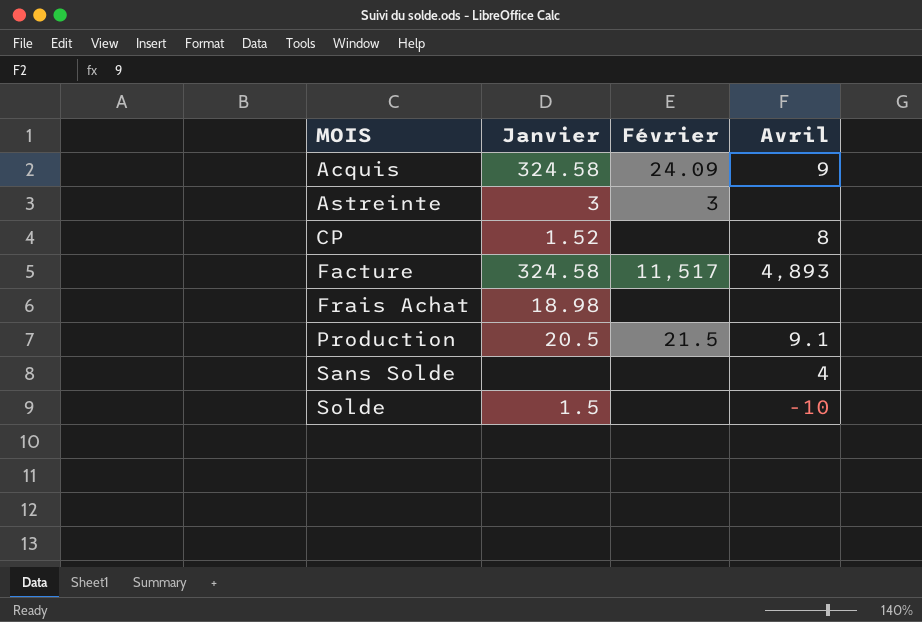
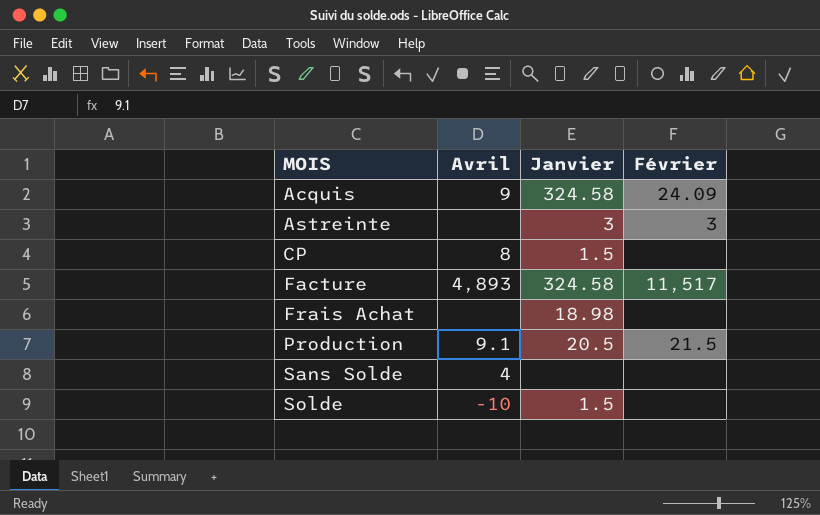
column Avril | position: 4 -> 2
CP | Janvier: 1.52 -> 1.5

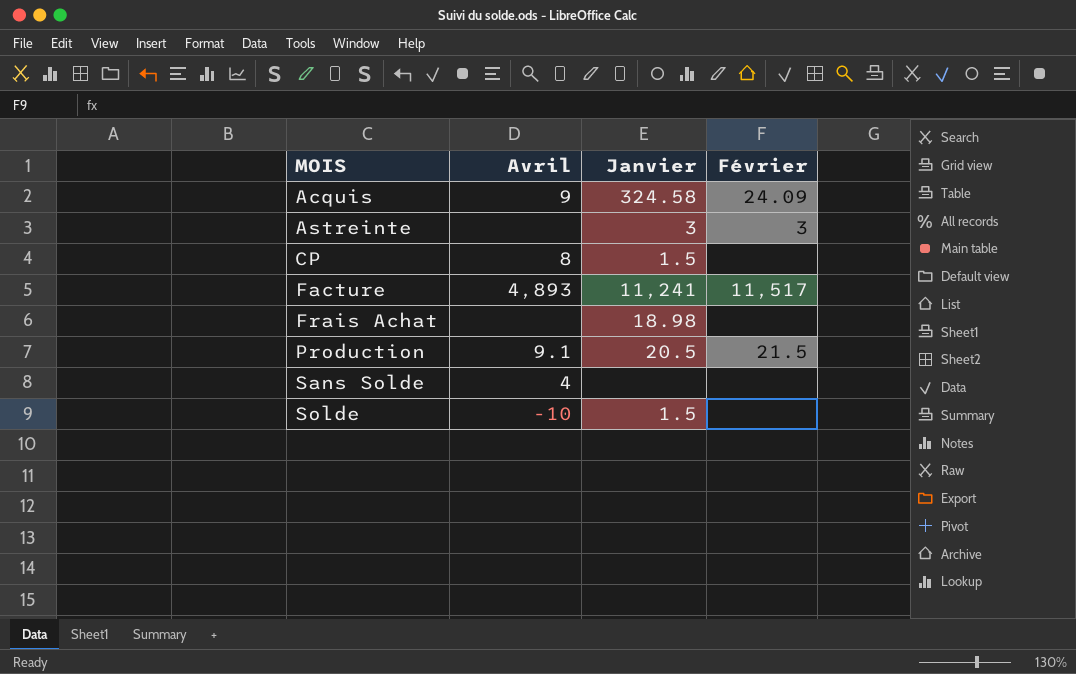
Facture | Janvier: 324.58 -> 11,241

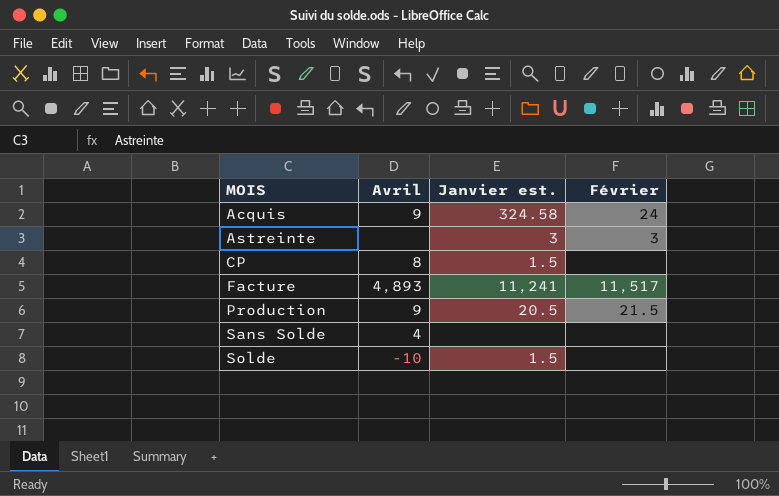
column name: Janvier -> Janvier est.
row Frais Achat: none | 18.98 | none -> none
Acquis | Février: 24.09 -> 24
Production | Avril: 9.1 -> 9

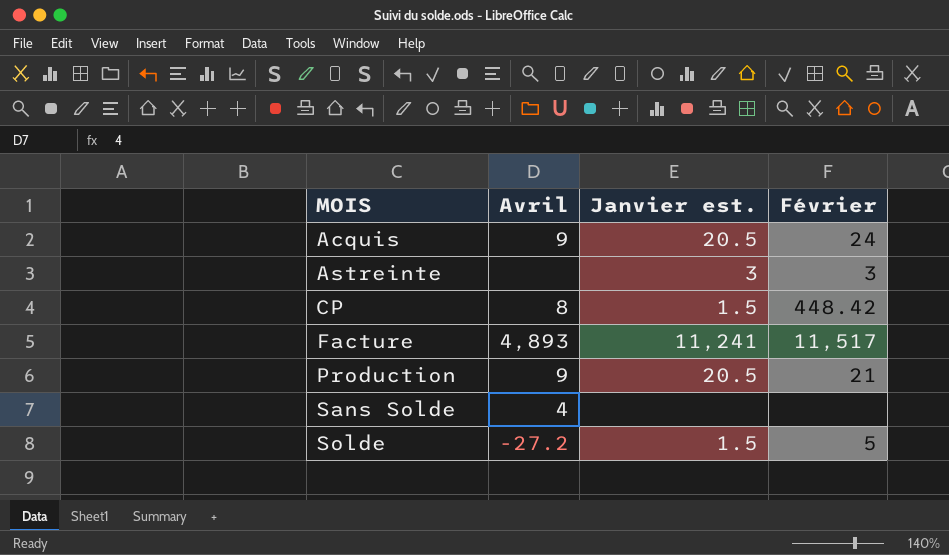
Acquis | Janvier est.: 324.58 -> 20.5
CP | Février: none -> 448.42
Production | Février: 21.5 -> 21
Solde | Avril: -10 -> -27.2
Solde | Février: none -> 5

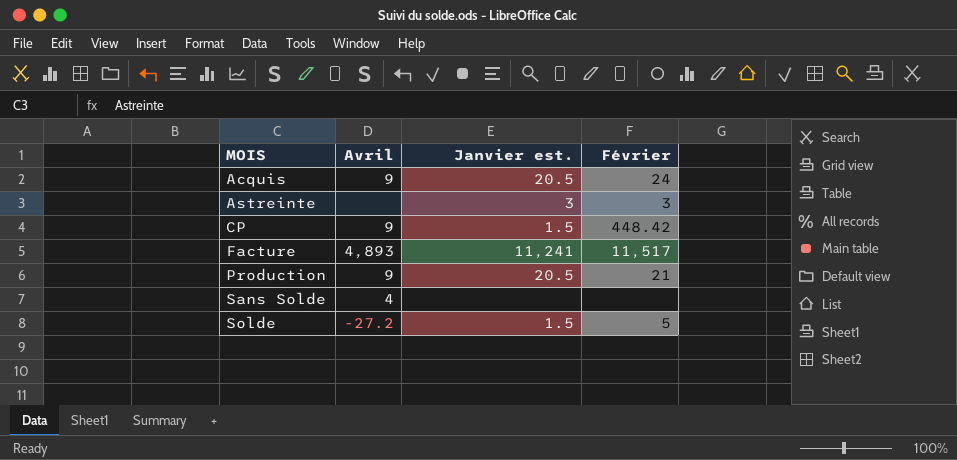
CP | Avril: 8 -> 9

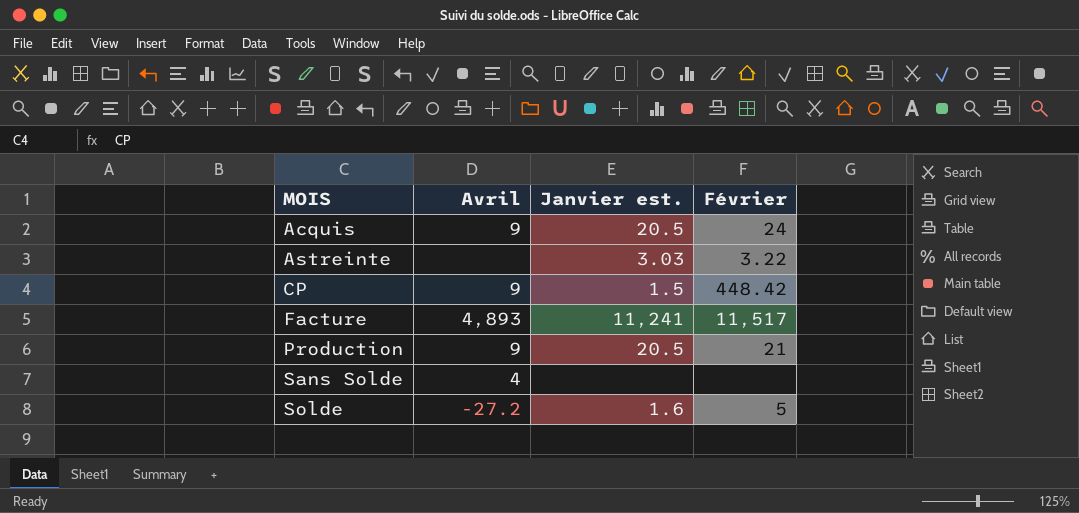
Astreinte | Janvier est.: 3 -> 3.03
Astreinte | Février: 3 -> 3.22
Solde | Janvier est.: 1.5 -> 1.6

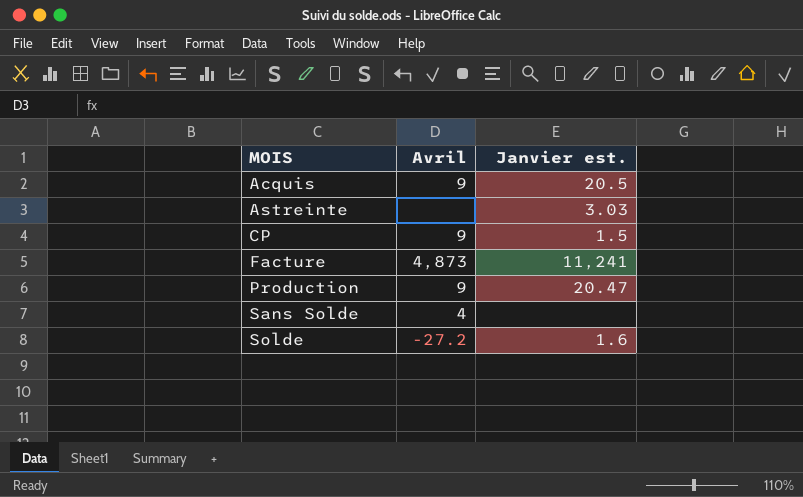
column Février | position: 4 -> none
Facture | Avril: 4,893 -> 4,873
Production | Janvier est.: 20.5 -> 20.47

